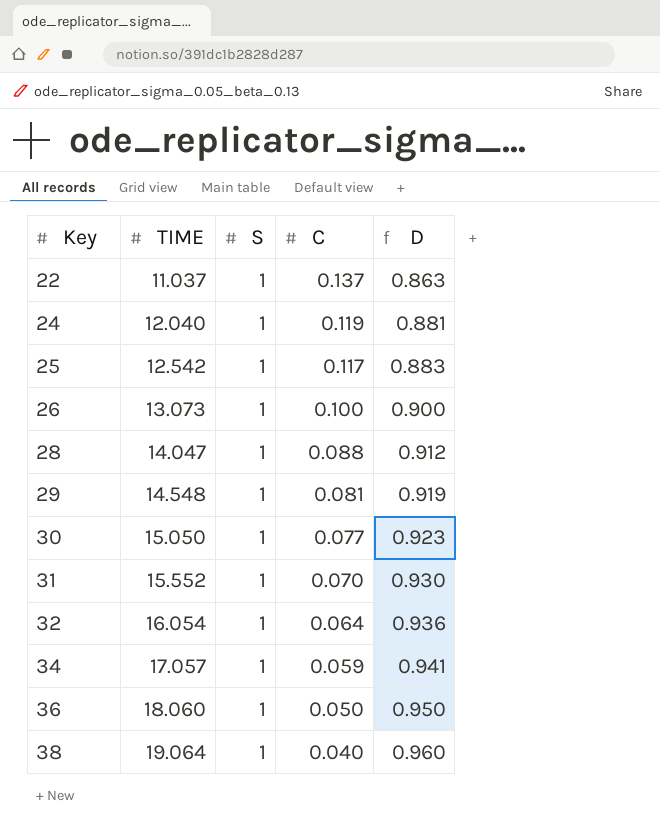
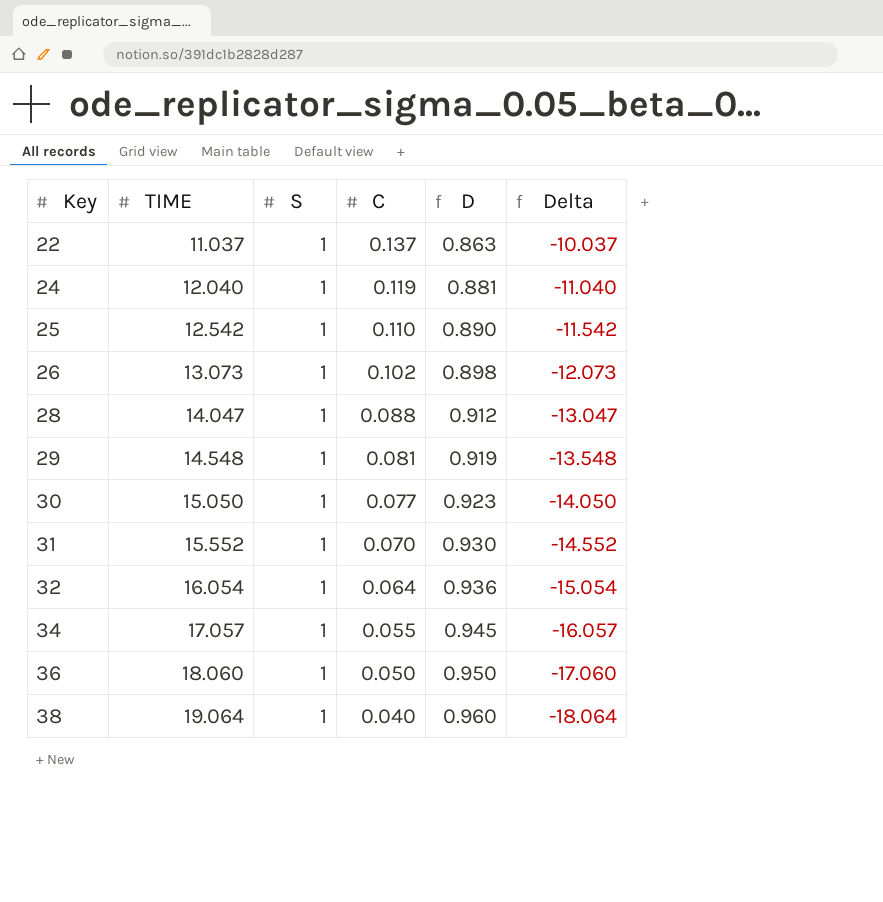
column Delta | formula: none -> [S] - [TIME]
25 | C: 0.117 -> 0.110
25 | D: 0.883 -> 0.890
26 | C: 0.100 -> 0.102
26 | D: 0.900 -> 0.898
34 | C: 0.059 -> 0.055
34 | D: 0.941 -> 0.945

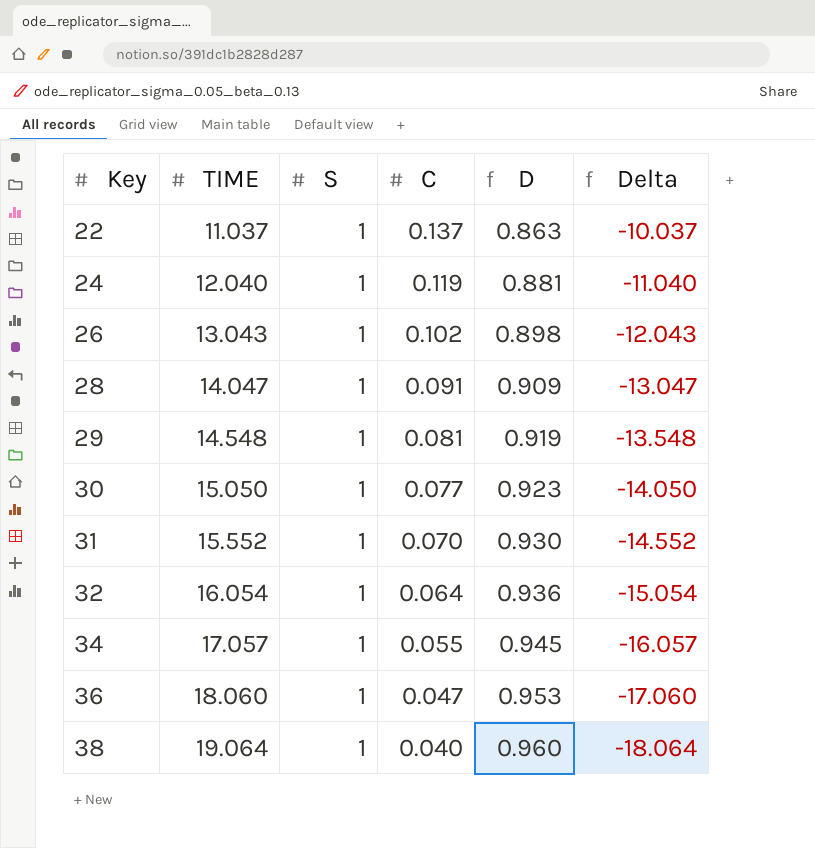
row 25: 12.542 | 1 | 0.110 | 0.890 | -11.542 -> none
26 | TIME: 13.073 -> 13.043
26 | Delta: -12.073 -> -12.043
28 | C: 0.088 -> 0.091
28 | D: 0.912 -> 0.909
36 | C: 0.050 -> 0.047
36 | D: 0.950 -> 0.953

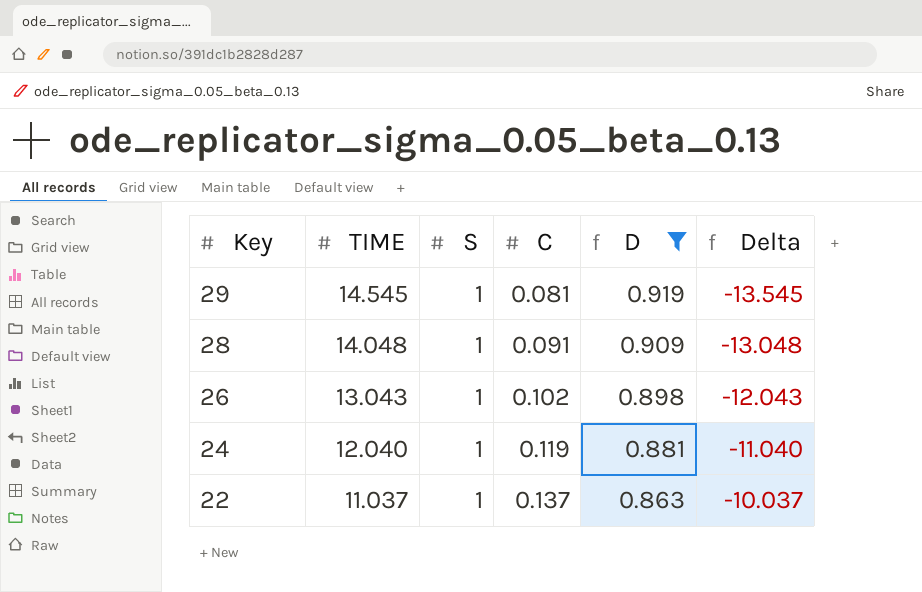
filter: none -> D <= 0.919
row order: Key ascending -> Key descending
29 | TIME: 14.548 -> 14.545
29 | Delta: -13.548 -> -13.545
28 | TIME: 14.047 -> 14.048
28 | Delta: -13.047 -> -13.048

